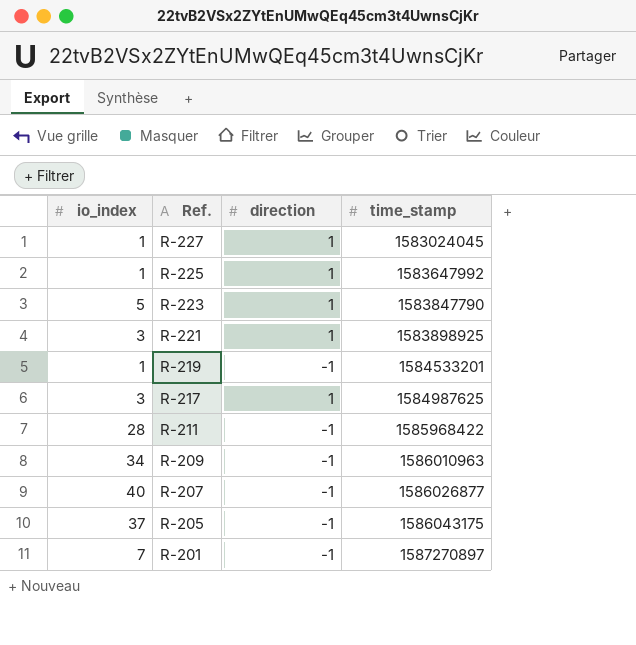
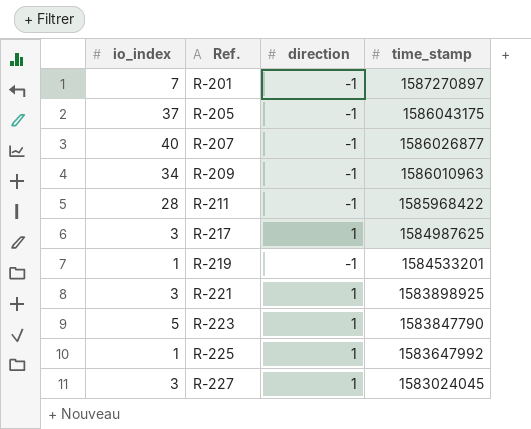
row order: Ref. descending -> Ref. ascending
R-227 | io_index: 1 -> 3

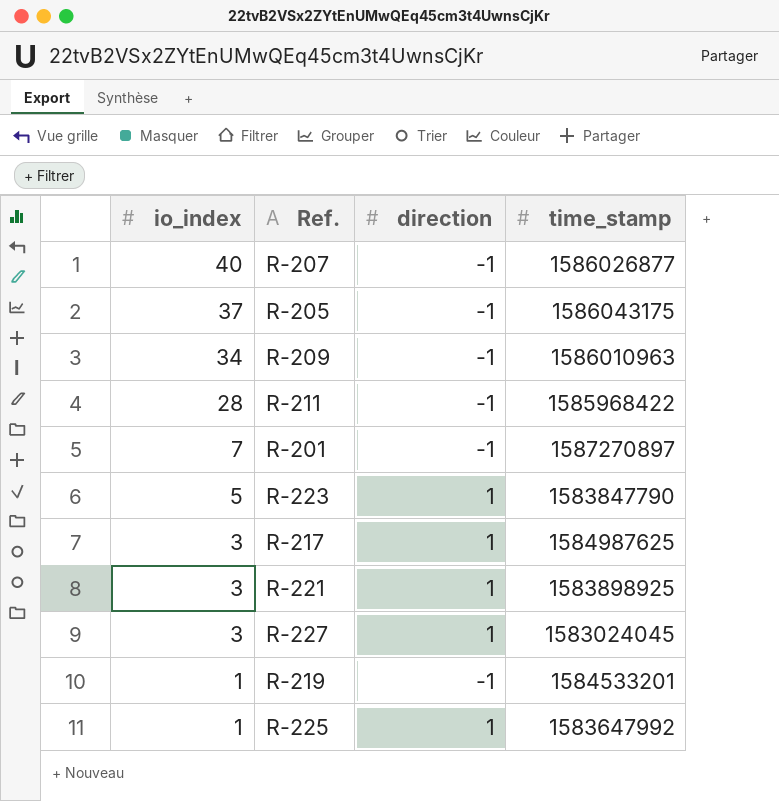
row order: Ref. ascending -> io_index descending

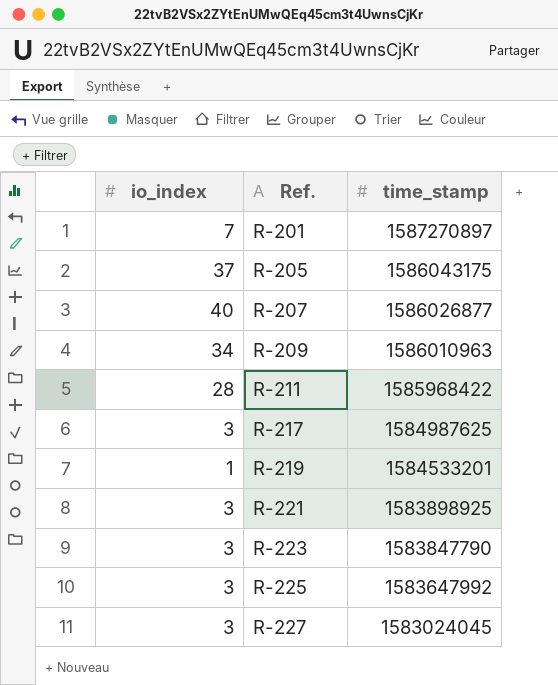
row order: io_index descending -> Ref. ascending
column direction | position: 3 -> none
R-223 | io_index: 5 -> 3
R-225 | io_index: 1 -> 3

